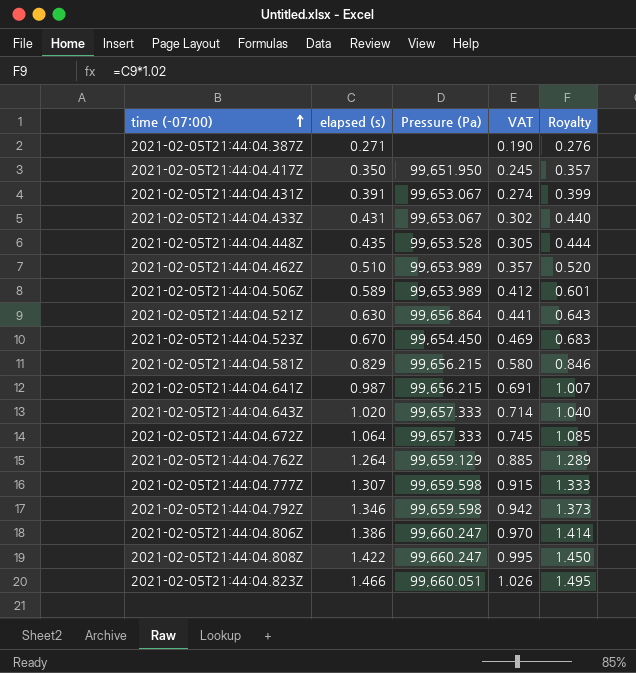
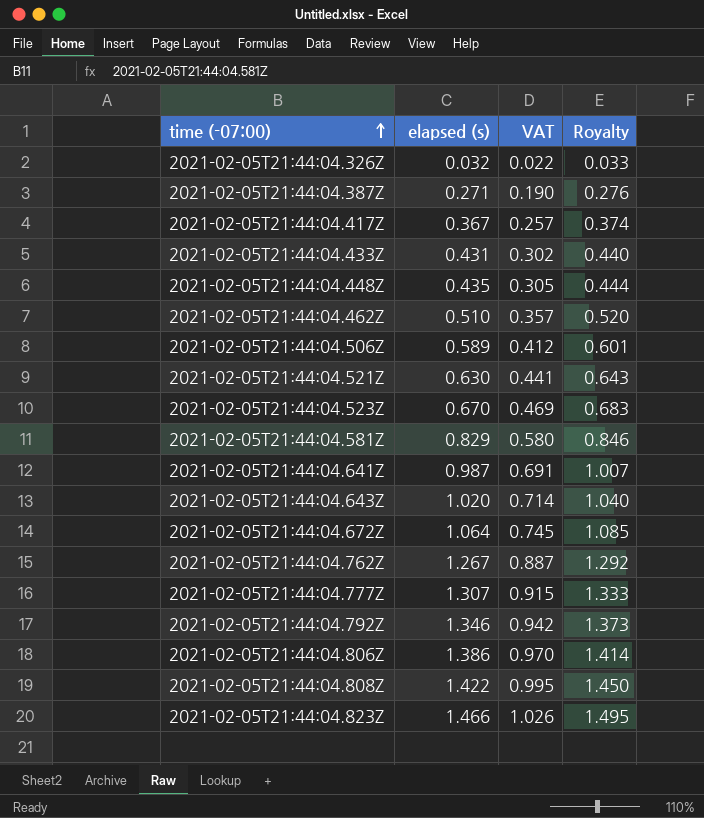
column Pressure (Pa) | position: 3 -> none
row 2021-02-05T21:44:04.431Z: 0.391 | 99,653.067 | 0.274 | 0.399 -> none
row 2021-02-05T21:44:04.326Z: none -> 0.032 | 0.022 | 0.033
2021-02-05T21:44:04.417Z | elapsed (s): 0.350 -> 0.367
2021-02-05T21:44:04.417Z | VAT: 0.245 -> 0.257
2021-02-05T21:44:04.417Z | Royalty: 0.357 -> 0.374
2021-02-05T21:44:04.762Z | elapsed (s): 1.264 -> 1.267
2021-02-05T21:44:04.762Z | VAT: 0.885 -> 0.887
2021-02-05T21:44:04.762Z | Royalty: 1.289 -> 1.292

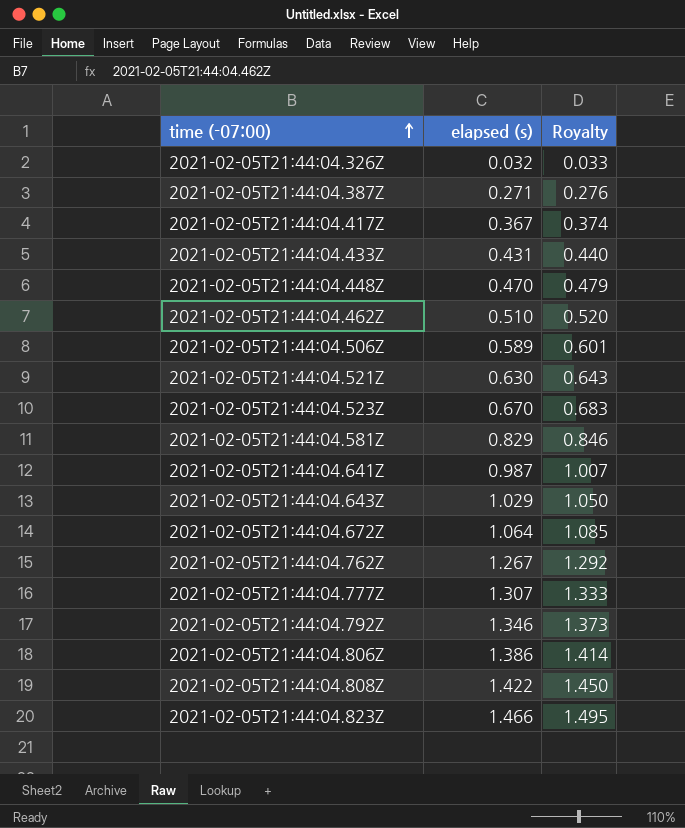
column VAT | formula: [elapsed (s)] * 0.7 -> none
2021-02-05T21:44:04.448Z | elapsed (s): 0.435 -> 0.470
2021-02-05T21:44:04.448Z | Royalty: 0.444 -> 0.479
2021-02-05T21:44:04.643Z | elapsed (s): 1.020 -> 1.029
2021-02-05T21:44:04.643Z | Royalty: 1.040 -> 1.050

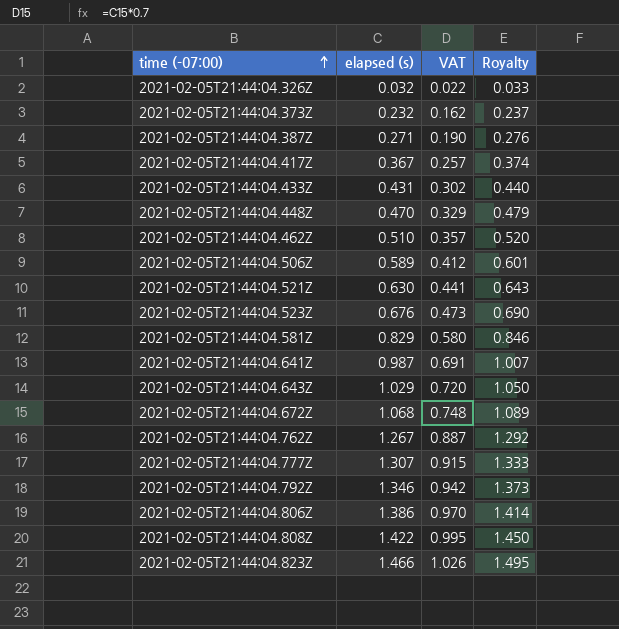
column VAT | formula: none -> [elapsed (s)] * 0.7
row 2021-02-05T21:44:04.373Z: none -> 0.232 | 0.162 | 0.237
2021-02-05T21:44:04.523Z | elapsed (s): 0.670 -> 0.676
2021-02-05T21:44:04.523Z | Royalty: 0.683 -> 0.690
2021-02-05T21:44:04.672Z | elapsed (s): 1.064 -> 1.068
2021-02-05T21:44:04.672Z | Royalty: 1.085 -> 1.089

